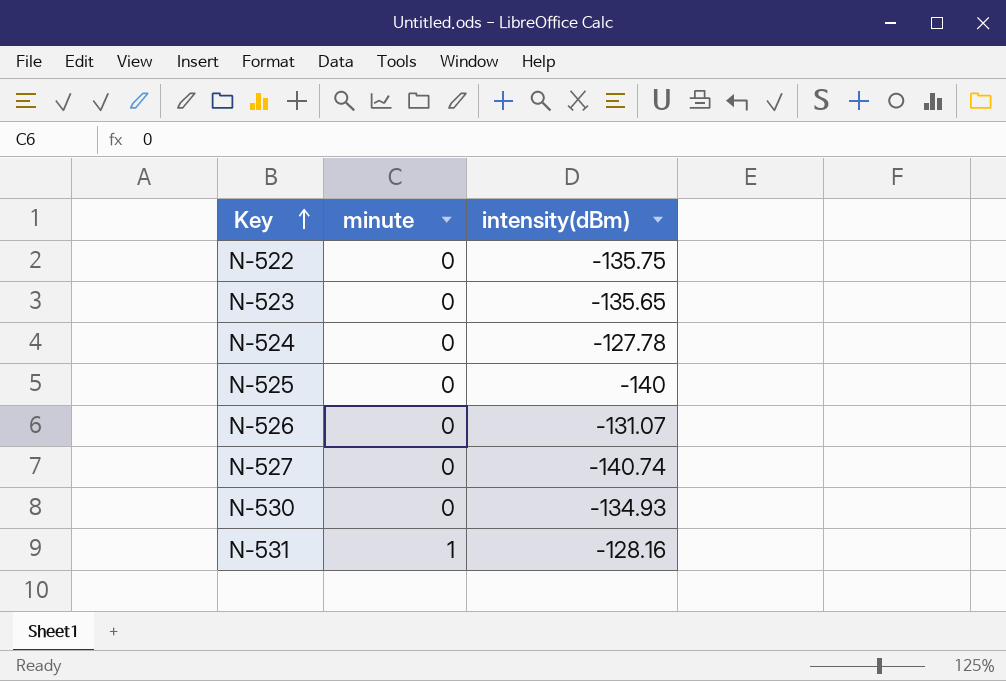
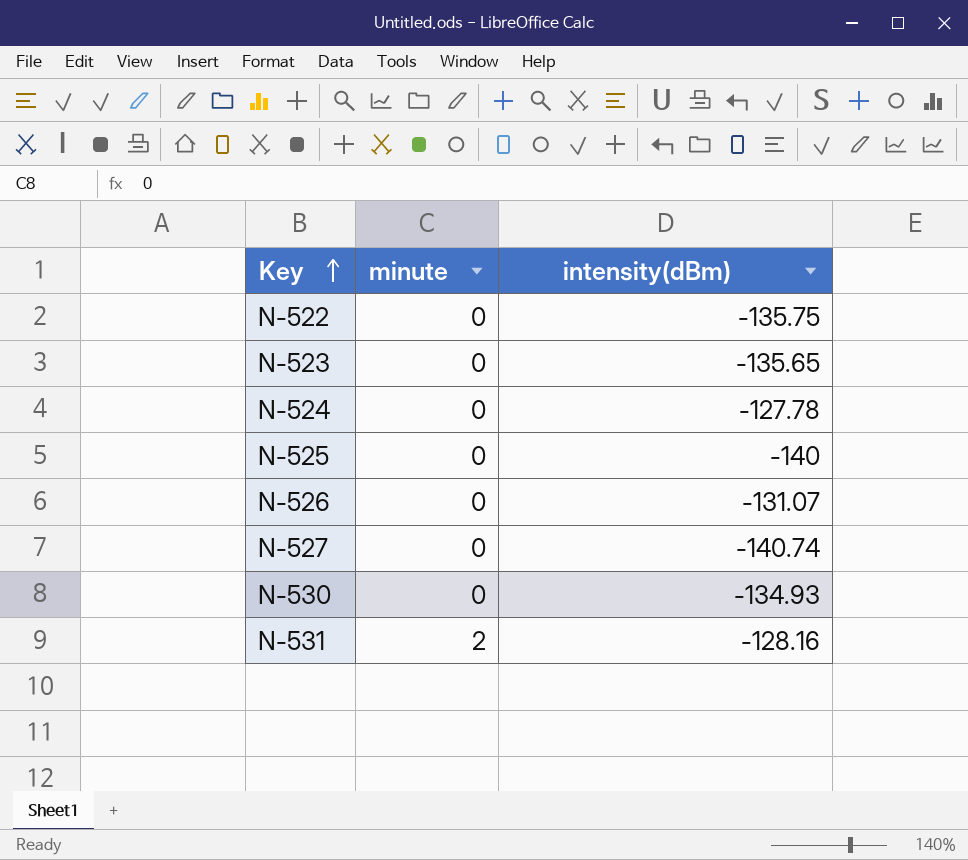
N-531 | minute: 1 -> 2

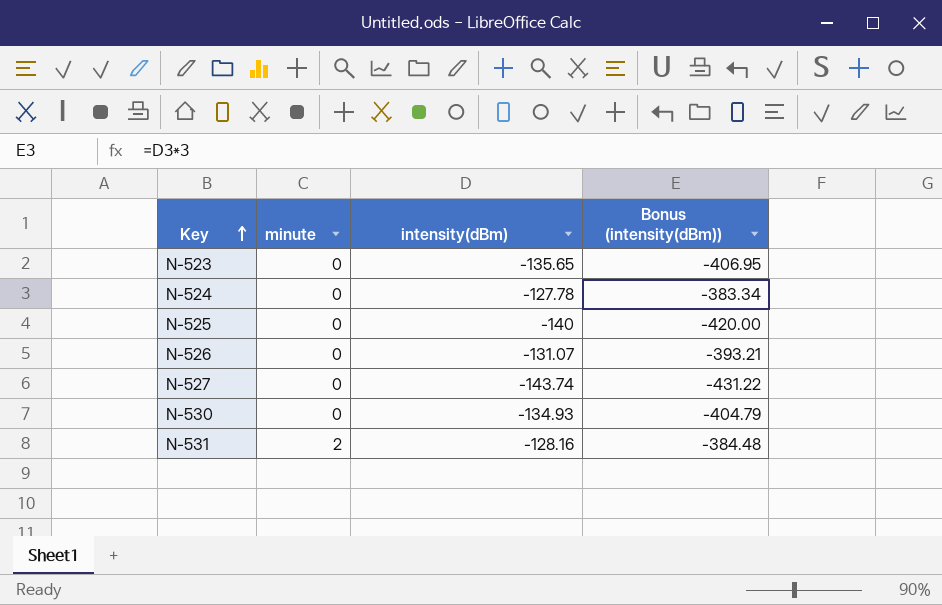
column Bonus (intensity(dBm)) | formula: none -> [intensity(dBm)] * 3
row N-522: 0 | -135.75 -> none
N-527 | intensity(dBm): -140.74 -> -143.74

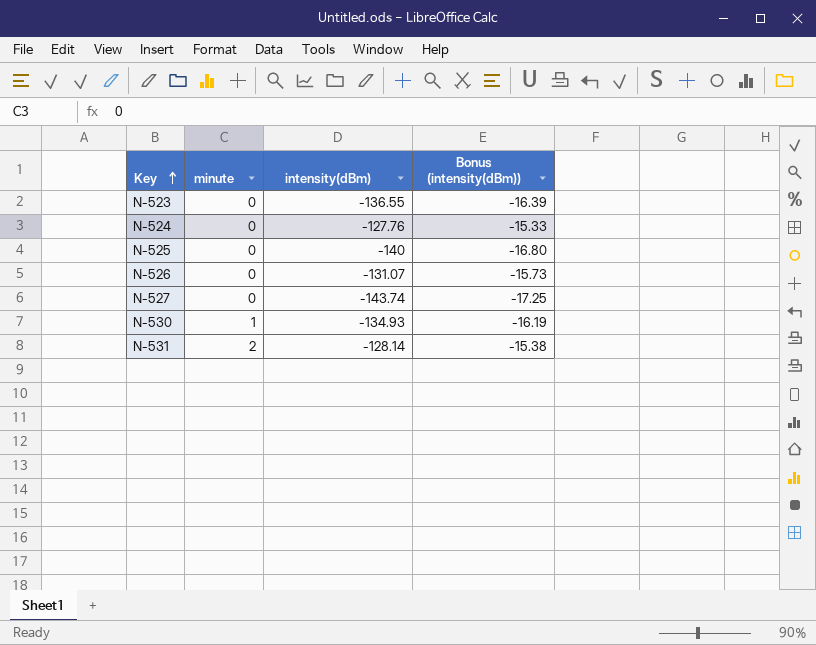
column Bonus (intensity(dBm)) | formula: [intensity(dBm)] * 3 -> [intensity(dBm)] * 0.12
N-523 | intensity(dBm): -135.65 -> -136.55
N-524 | intensity(dBm): -127.78 -> -127.76
N-530 | minute: 0 -> 1
N-531 | intensity(dBm): -128.16 -> -128.14

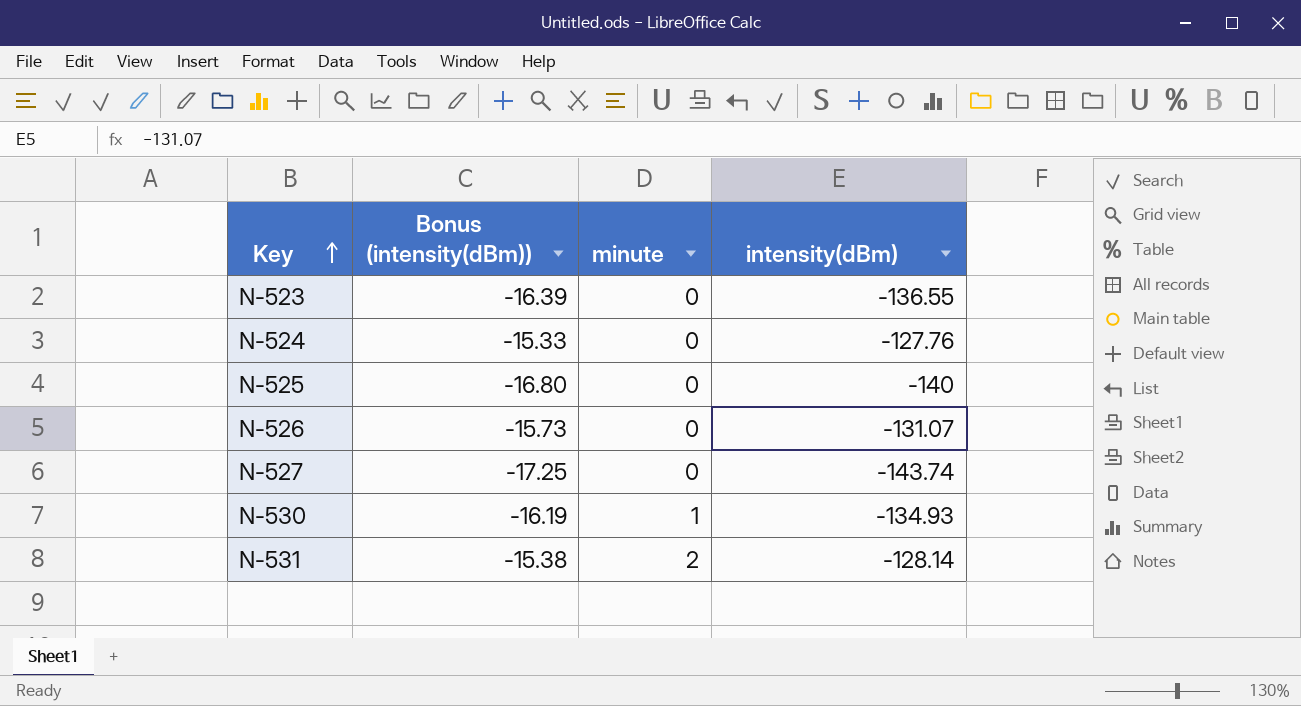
column Bonus (intensity(dBm)) | position: 4 -> 2

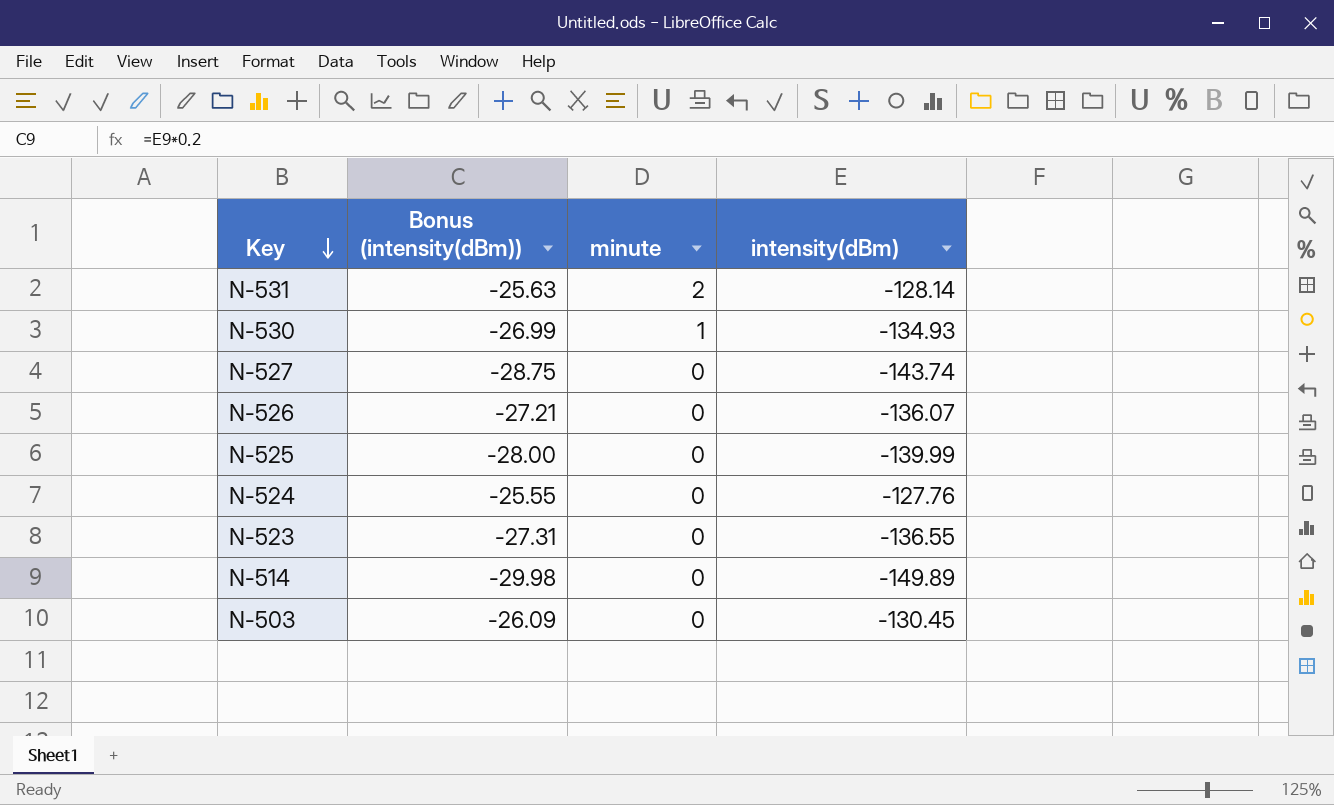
row order: Key ascending -> Key descending
column Bonus (intensity(dBm)) | formula: [intensity(dBm)] * 0.12 -> [intensity(dBm)] * 0.2
N-526 | intensity(dBm): -131.07 -> -136.07
N-525 | intensity(dBm): -140 -> -139.99
row N-514: none -> -29.98 | 0 | -149.89
row N-503: none -> -26.09 | 0 | -130.45

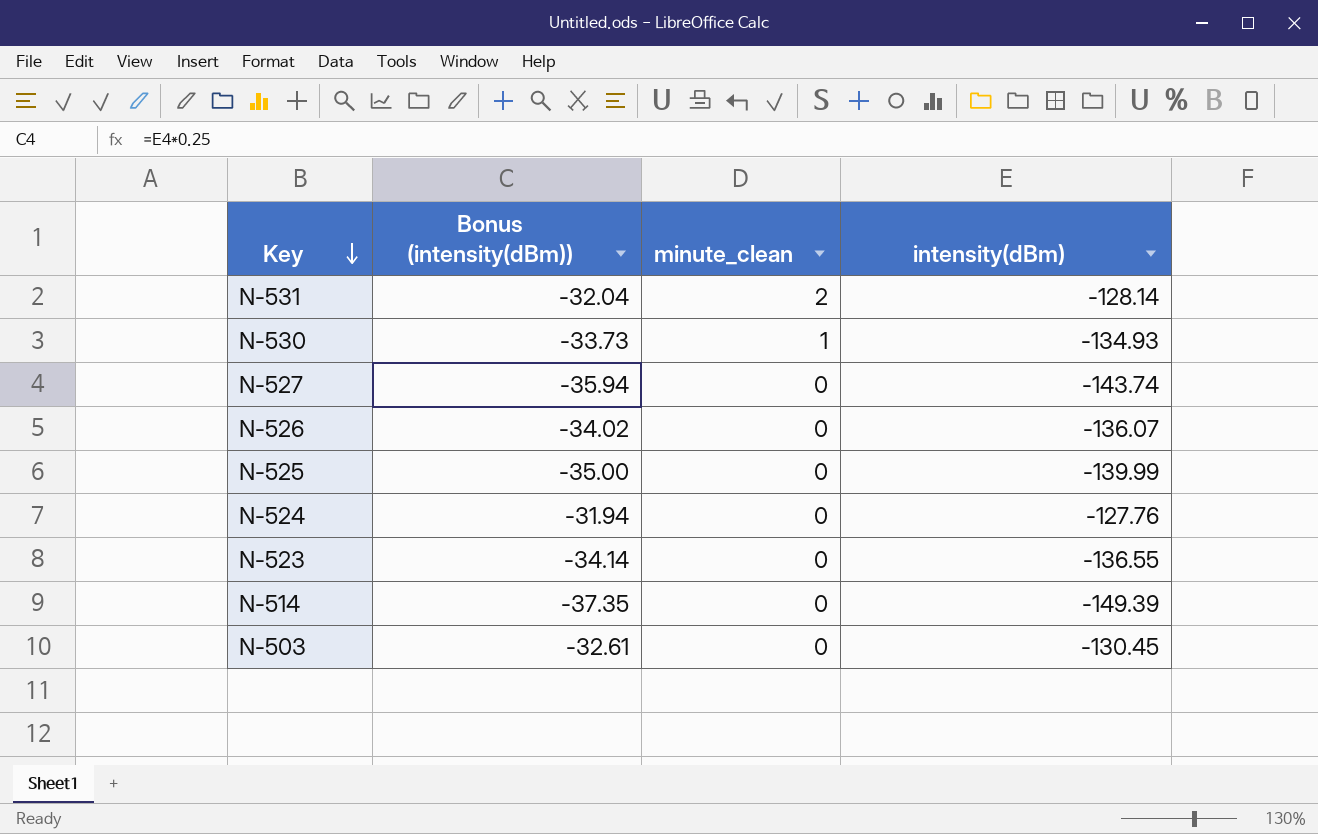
column Bonus (intensity(dBm)) | formula: [intensity(dBm)] * 0.2 -> [intensity(dBm)] * 0.25
column name: minute -> minute_clean
N-514 | intensity(dBm): -149.89 -> -149.39

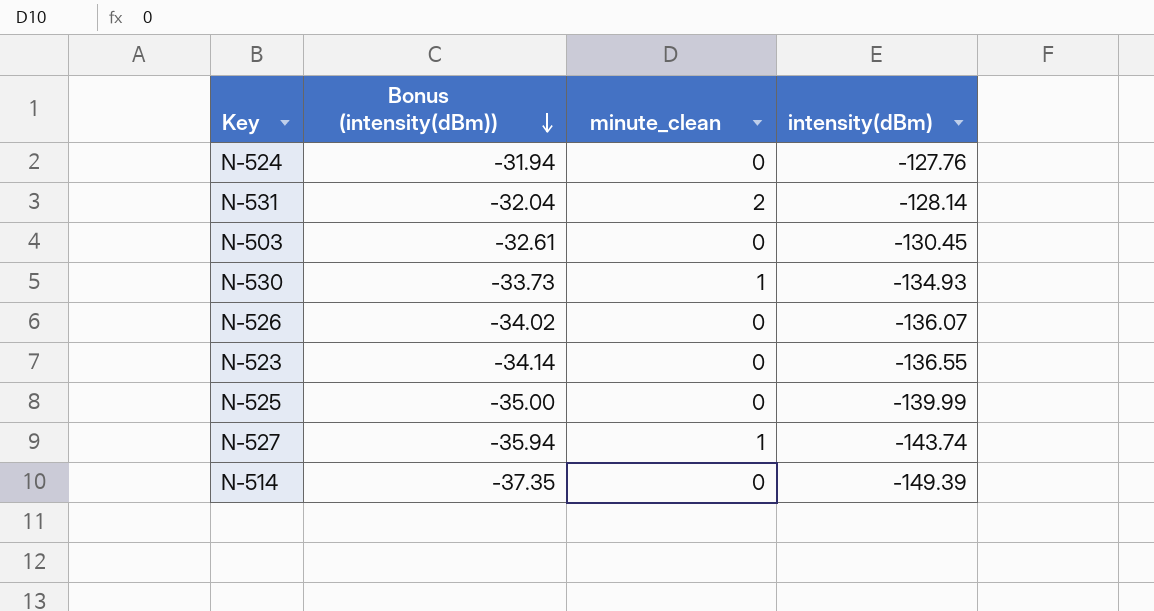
row order: Key descending -> Bonus (intensity(dBm)) descending
N-527 | minute_clean: 0 -> 1

